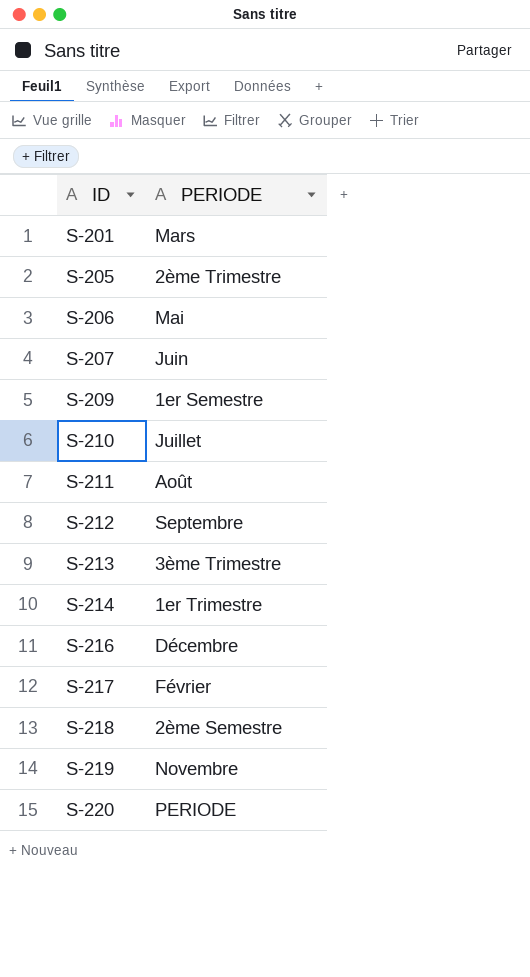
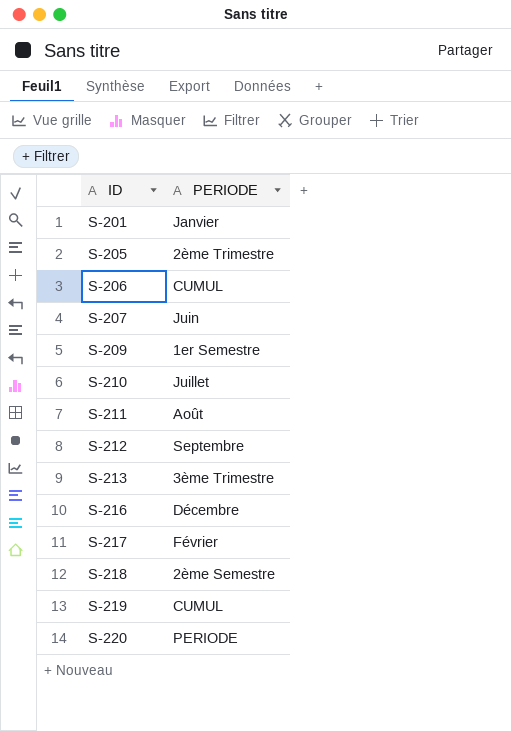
row S-214: 1er Trimestre -> none
S-201 | PERIODE: Mars -> Janvier
S-206 | PERIODE: Mai -> CUMUL
S-219 | PERIODE: Novembre -> CUMUL

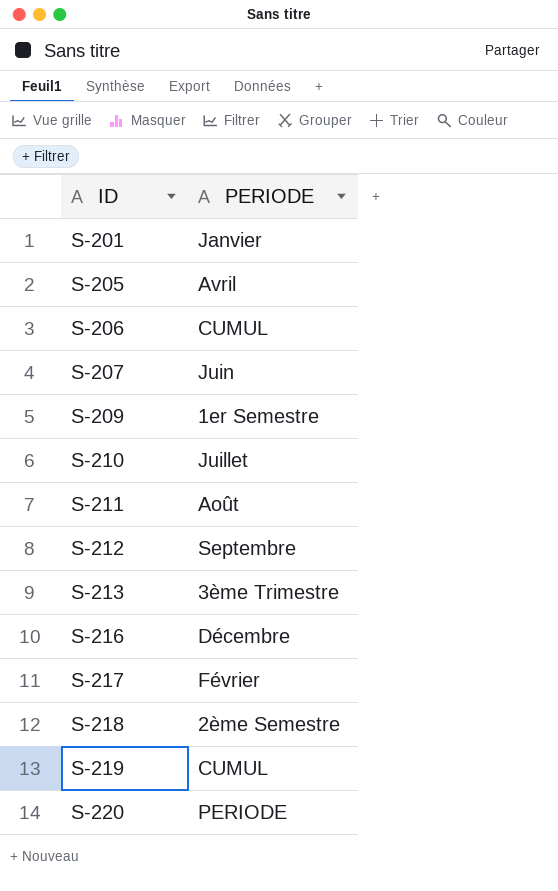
S-205 | PERIODE: 2ème Trimestre -> Avril

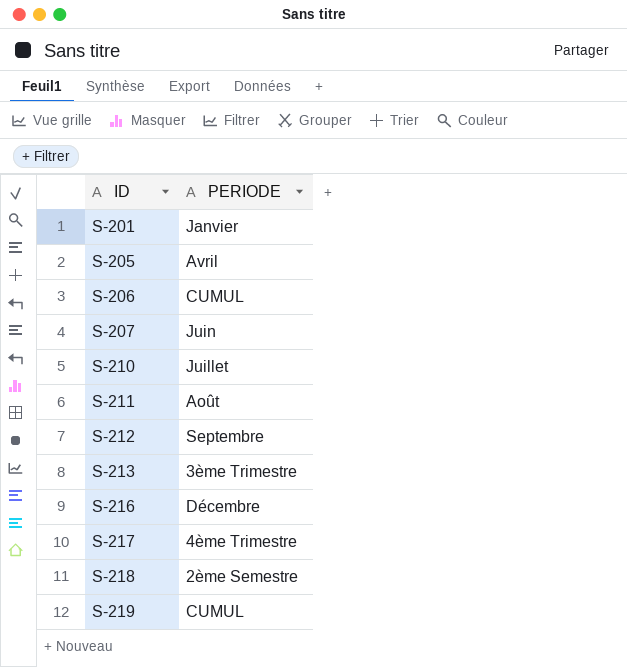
row S-209: 1er Semestre -> none
row S-220: PERIODE -> none
S-217 | PERIODE: Février -> 4ème Trimestre

